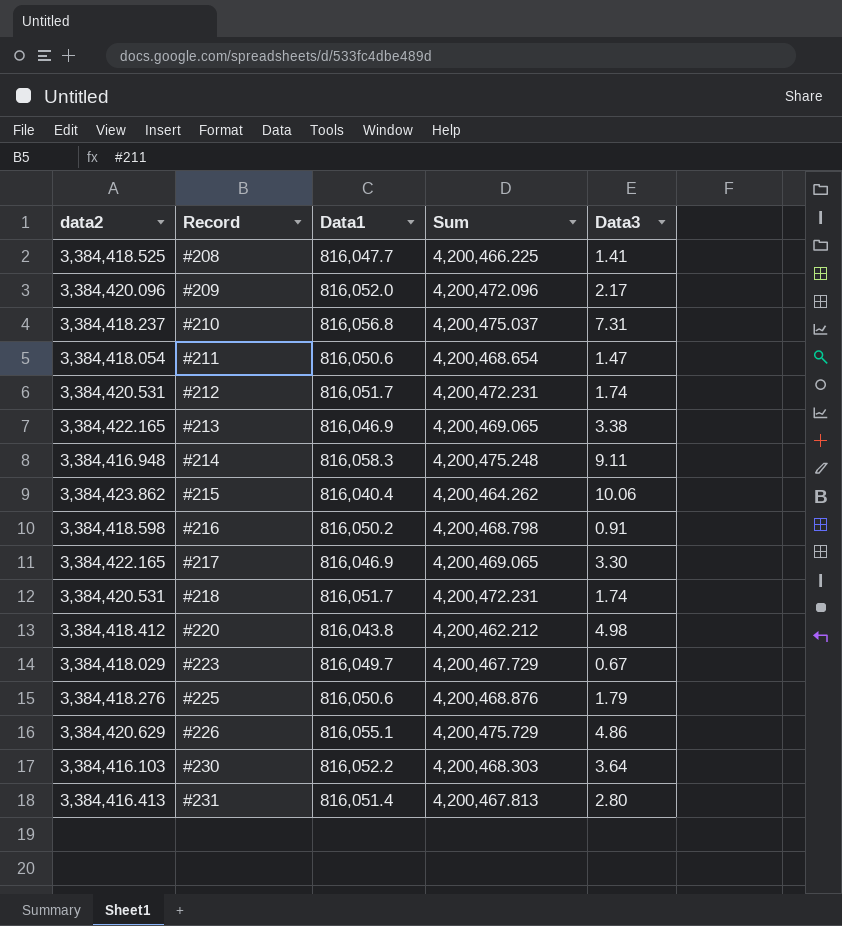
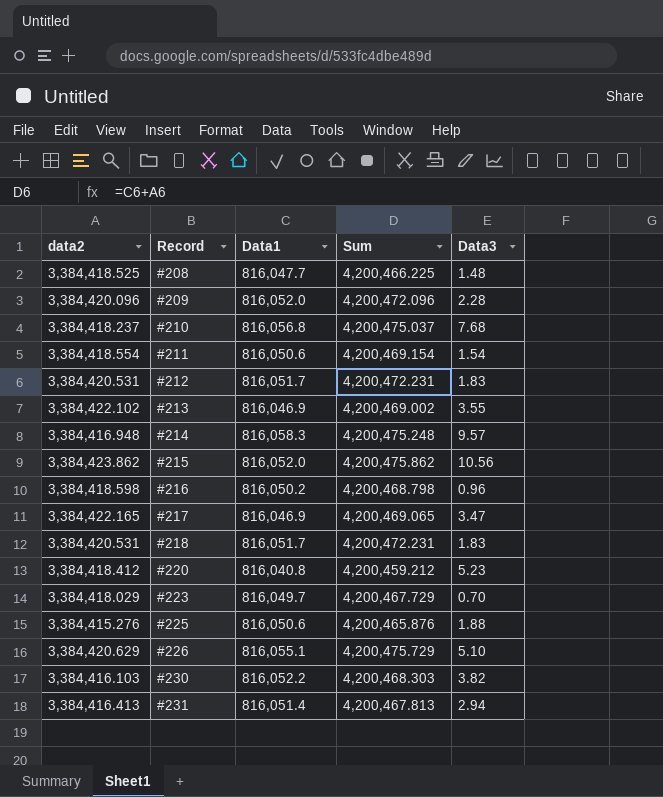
#208 | Data3: 1.41 -> 1.48
#209 | Data3: 2.17 -> 2.28
#210 | Data3: 7.31 -> 7.68
#211 | data2: 3,384,418.054 -> 3,384,418.554
#211 | Sum: 4,200,468.654 -> 4,200,469.154
#211 | Data3: 1.47 -> 1.54
#212 | Data3: 1.74 -> 1.83
#213 | data2: 3,384,422.165 -> 3,384,422.102
#213 | Sum: 4,200,469.065 -> 4,200,469.002
#213 | Data3: 3.38 -> 3.55
#214 | Data3: 9.11 -> 9.57
#215 | Data1: 816,040.4 -> 816,052.0
#215 | Sum: 4,200,464.262 -> 4,200,475.862
#215 | Data3: 10.06 -> 10.56
#216 | Data3: 0.91 -> 0.96
#217 | Data3: 3.30 -> 3.47
#218 | Data3: 1.74 -> 1.83
#220 | Data1: 816,043.8 -> 816,040.8
#220 | Sum: 4,200,462.212 -> 4,200,459.212
#220 | Data3: 4.98 -> 5.23
#223 | Data3: 0.67 -> 0.70
#225 | data2: 3,384,418.276 -> 3,384,415.276
#225 | Sum: 4,200,468.876 -> 4,200,465.876
#225 | Data3: 1.79 -> 1.88
#226 | Data3: 4.86 -> 5.10
#230 | Data3: 3.64 -> 3.82
#231 | Data3: 2.80 -> 2.94

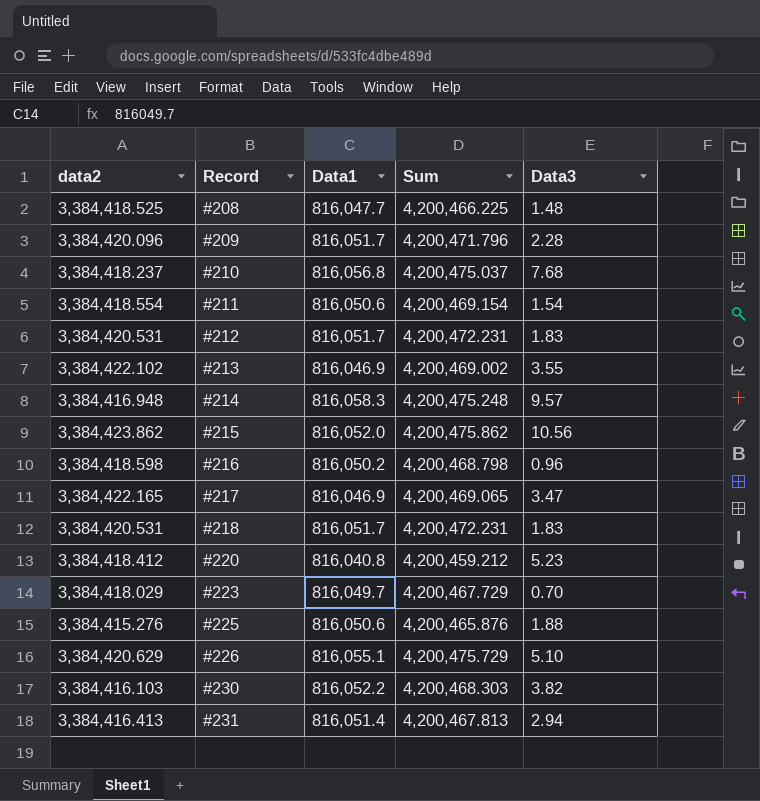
#209 | Data1: 816,052.0 -> 816,051.7
#209 | Sum: 4,200,472.096 -> 4,200,471.796

